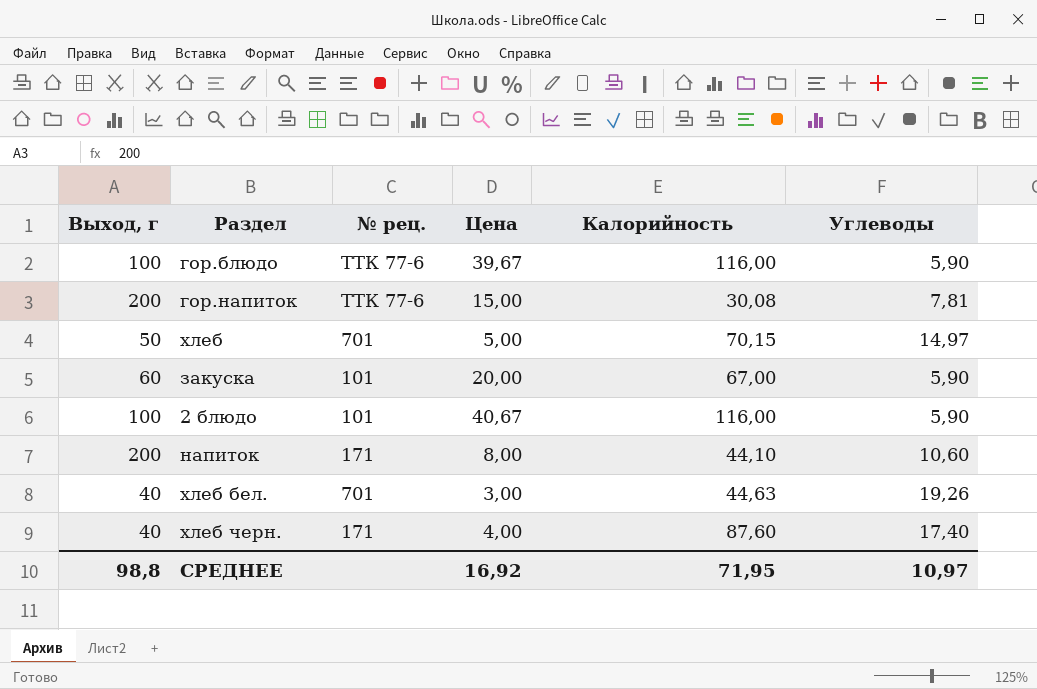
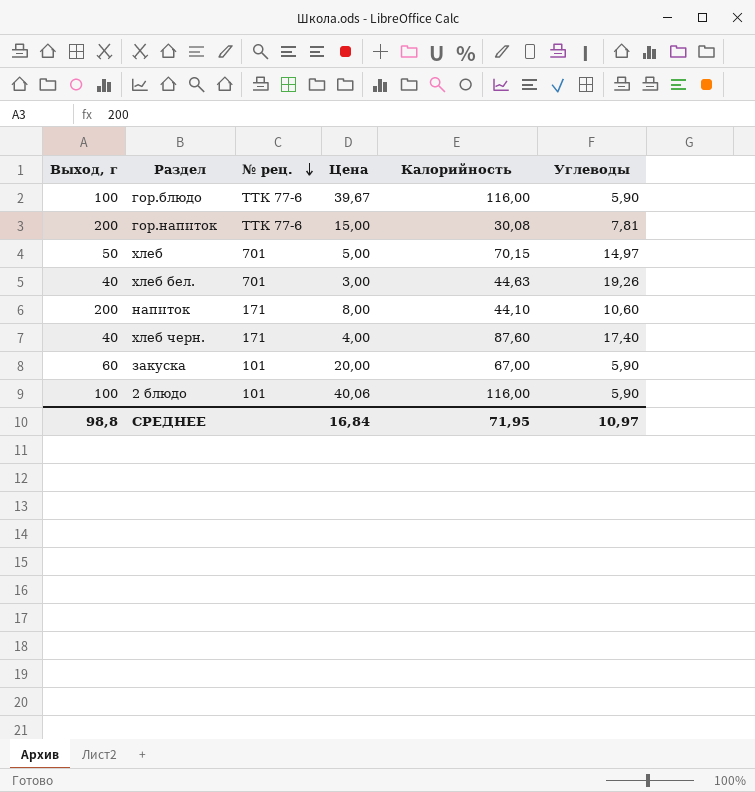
row order: none -> № рец. descending
2 блюдо | Цена: 40,67 -> 40,06
СРЕДНЕЕ | Цена: 16,92 -> 16,84

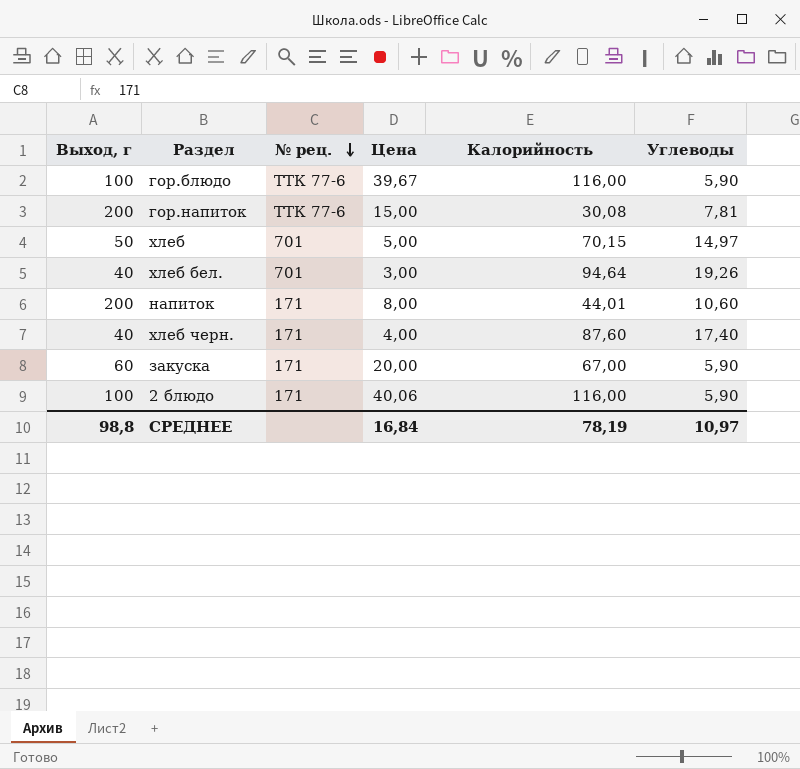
хлеб бел. | Калорийность: 44,63 -> 94,64
напиток | Калорийность: 44,10 -> 44,01
закуска | № рец.: 101 -> 171
2 блюдо | № рец.: 101 -> 171
СРЕДНЕЕ | Калорийность: 71,95 -> 78,19

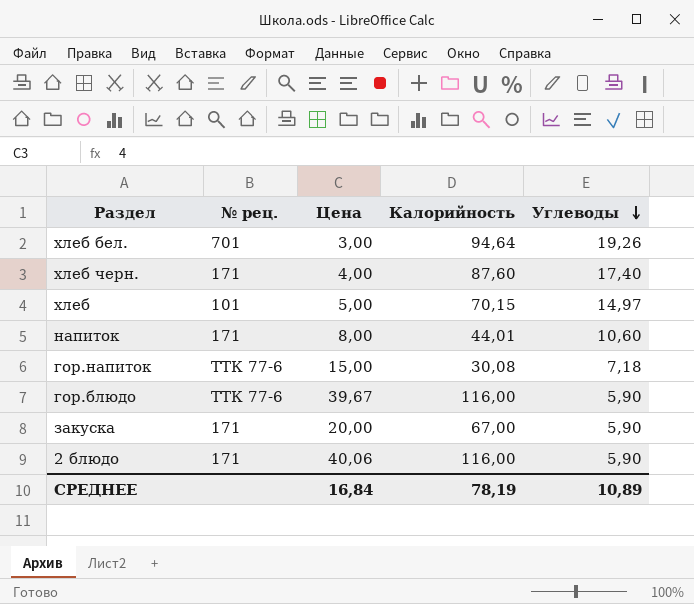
row order: № рец. descending -> Углеводы descending
column Выход, г | position: 1 -> none
хлеб | № рец.: 701 -> 101
гор.напиток | Углеводы: 7,81 -> 7,18
СРЕДНЕЕ | Углеводы: 10,97 -> 10,89

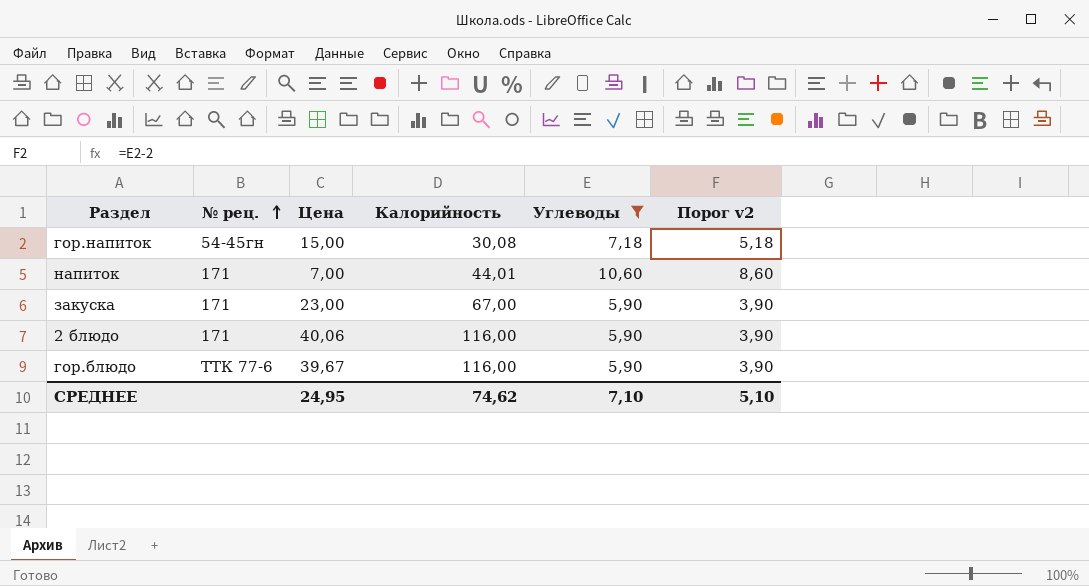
filter: none -> Углеводы <= 10,60
row order: Углеводы descending -> № рец. ascending
column Порог v2 | formula: none -> [Углеводы] - 2
гор.напиток | № рец.: ТТК 77-6 -> 54-45гн
напиток | Цена: 8,00 -> 7,00
закуска | Цена: 20,00 -> 23,00
СРЕДНЕЕ | Цена: 16,84 -> 24,95
СРЕДНЕЕ | Калорийность: 78,19 -> 74,62
СРЕДНЕЕ | Углеводы: 10,89 -> 7,10

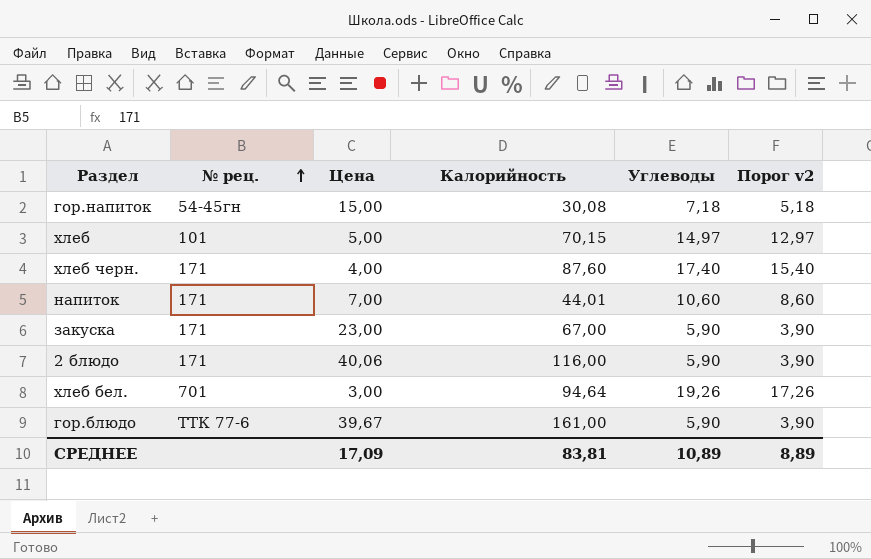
filter: Углеводы <= 10,60 -> none
гор.блюдо | Калорийность: 116,00 -> 161,00
СРЕДНЕЕ | Цена: 24,95 -> 17,09
СРЕДНЕЕ | Калорийность: 74,62 -> 83,81
СРЕДНЕЕ | Углеводы: 7,10 -> 10,89
СРЕДНЕЕ | Порог v2: 5,10 -> 8,89

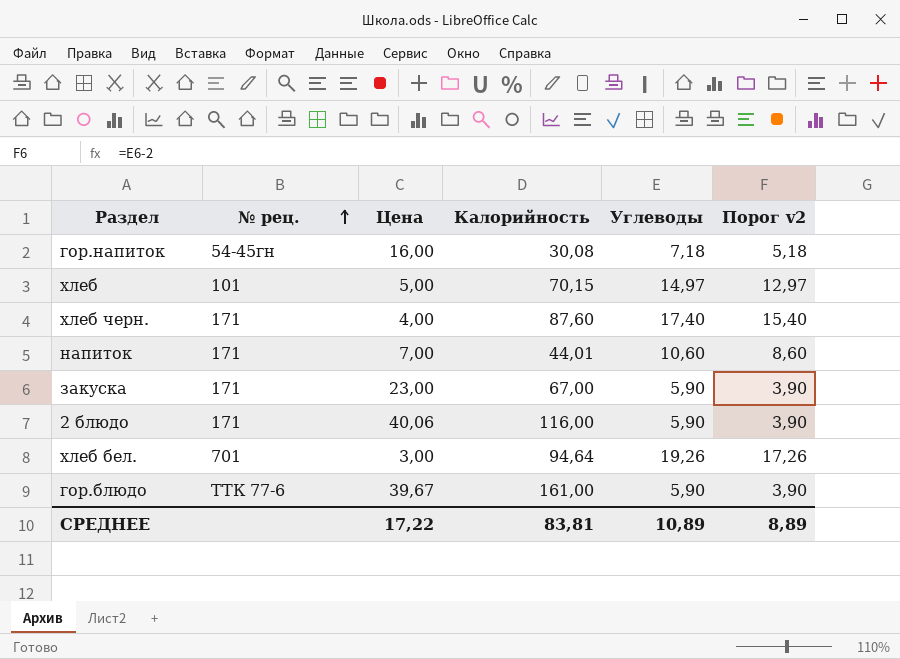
гор.напиток | Цена: 15,00 -> 16,00
СРЕДНЕЕ | Цена: 17,09 -> 17,22

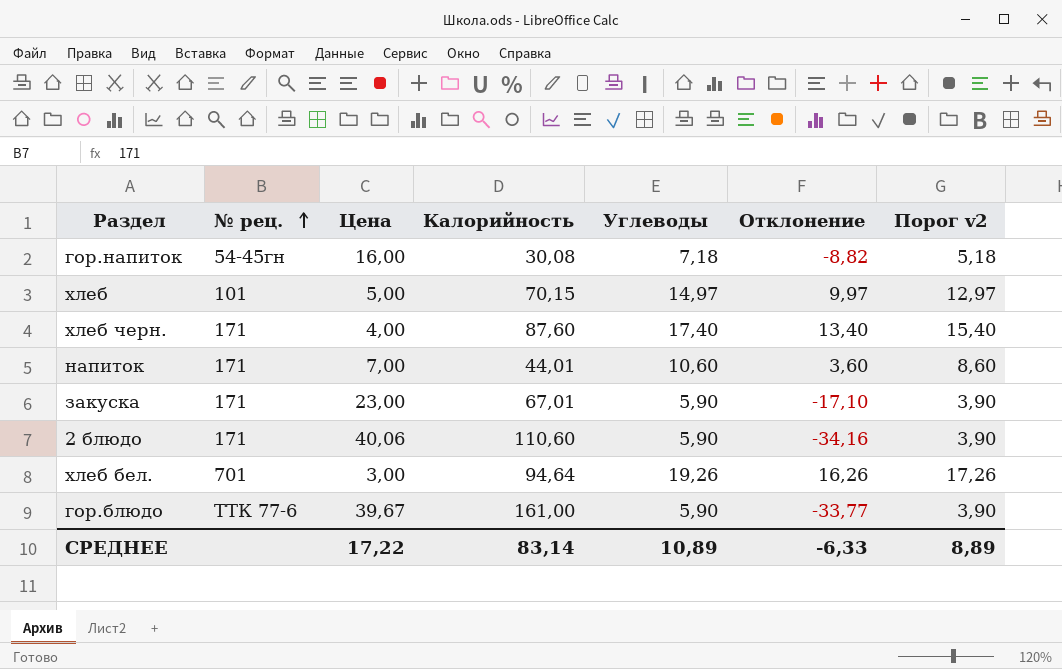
column Отклонение | formula: none -> [Углеводы] - [Цена]
закуска | Калорийность: 67,00 -> 67,01
2 блюдо | Калорийность: 116,00 -> 110,60
СРЕДНЕЕ | Калорийность: 83,81 -> 83,14

